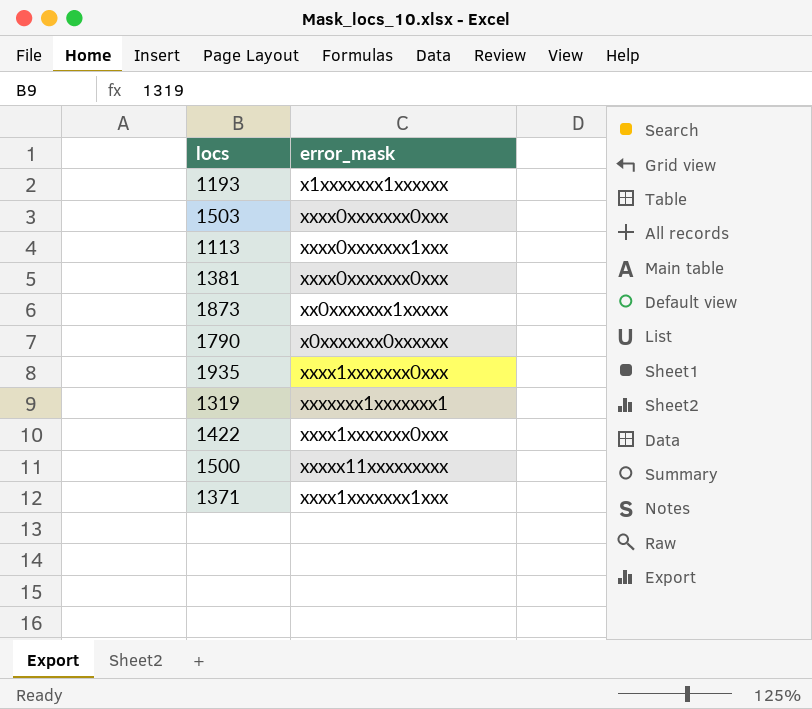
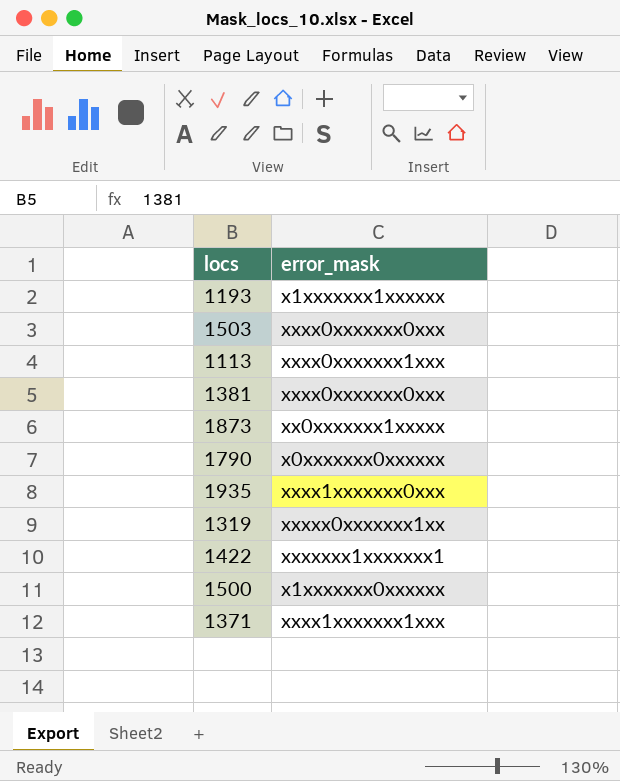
1319 | error_mask: xxxxxxx1xxxxxxx1 -> xxxxx0xxxxxxx1xx
1422 | error_mask: xxxx1xxxxxxx0xxx -> xxxxxxx1xxxxxxx1
1500 | error_mask: xxxxx11xxxxxxxxx -> x1xxxxxxx0xxxxxx

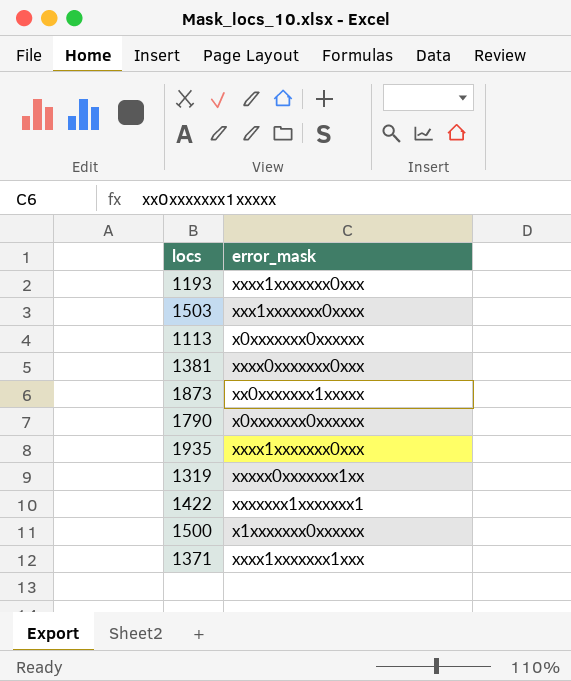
1193 | error_mask: x1xxxxxxx1xxxxxx -> xxxx1xxxxxxx0xxx
1503 | error_mask: xxxx0xxxxxxx0xxx -> xxx1xxxxxxx0xxxx
1113 | error_mask: xxxx0xxxxxxx1xxx -> x0xxxxxxx0xxxxxx

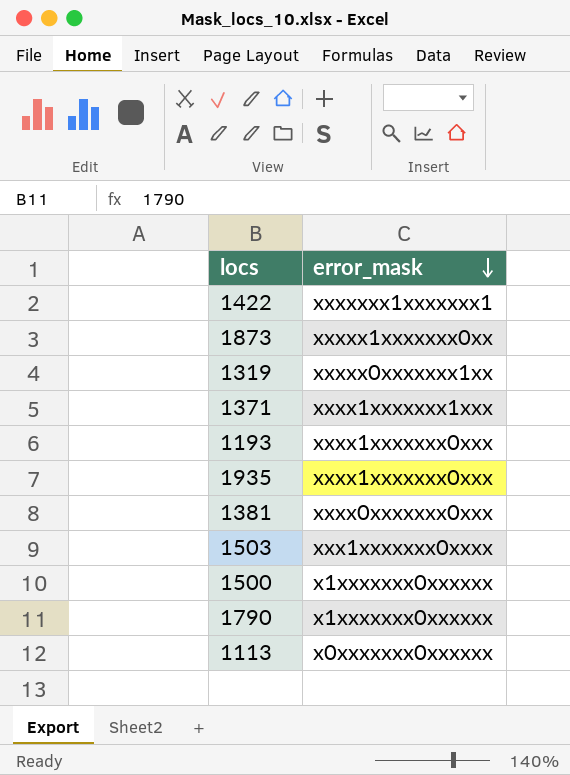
row order: none -> error_mask descending
1873 | error_mask: xx0xxxxxxx1xxxxx -> xxxxx1xxxxxxx0xx
1790 | error_mask: x0xxxxxxx0xxxxxx -> x1xxxxxxx0xxxxxx

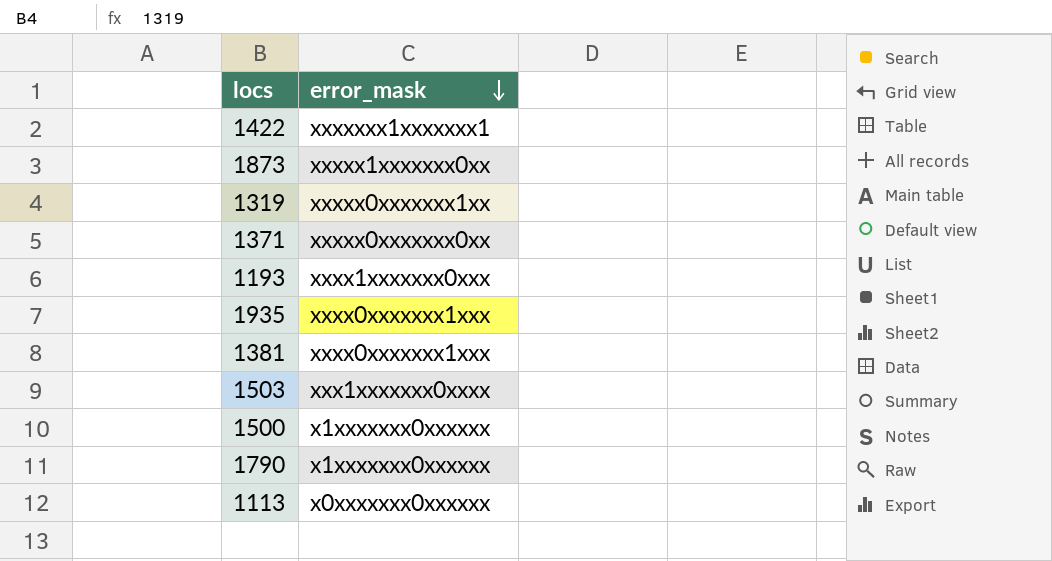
1371 | error_mask: xxxx1xxxxxxx1xxx -> xxxxx0xxxxxxx0xx
1935 | error_mask: xxxx1xxxxxxx0xxx -> xxxx0xxxxxxx1xxx
1381 | error_mask: xxxx0xxxxxxx0xxx -> xxxx0xxxxxxx1xxx

